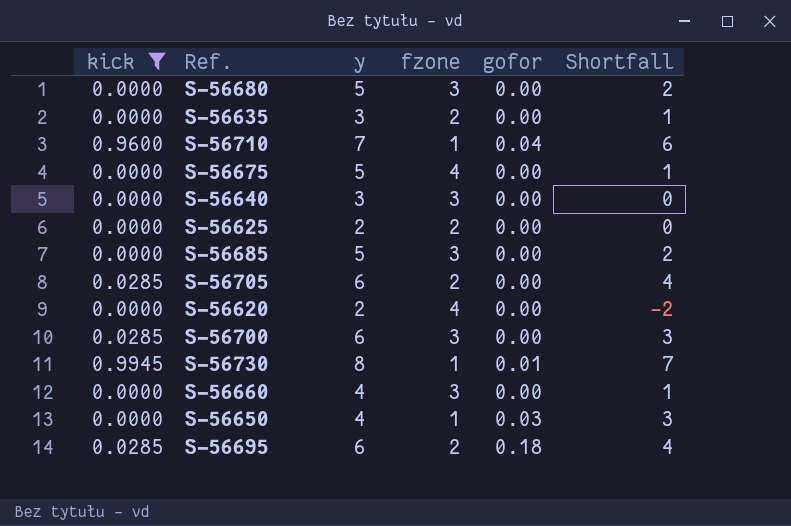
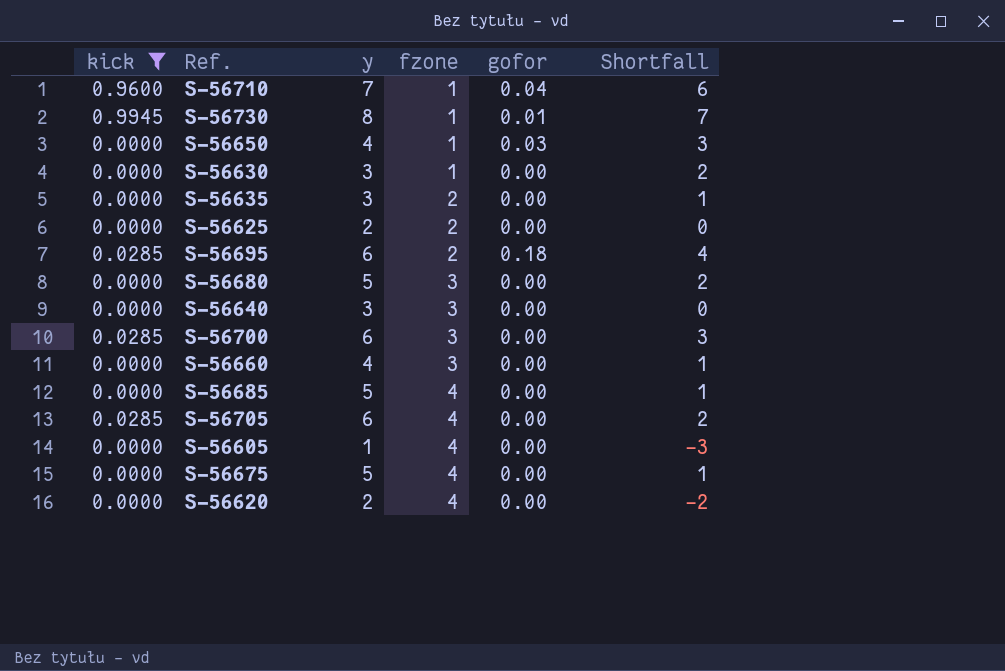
row order: none -> fzone ascending
row S-56630: none -> 0.0000 | 3 | 1 | 0.00 | 2
S-56685 | fzone: 3 -> 4
S-56685 | Shortfall: 2 -> 1
S-56705 | fzone: 2 -> 4
S-56705 | Shortfall: 4 -> 2
row S-56605: none -> 0.0000 | 1 | 4 | 0.00 | -3

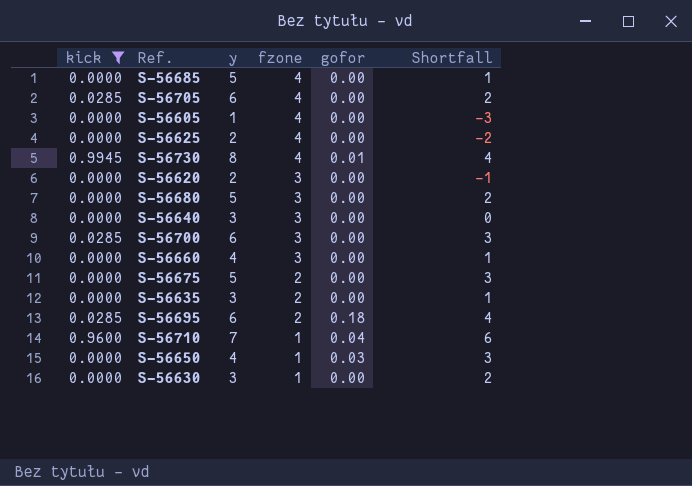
row order: fzone ascending -> fzone descending
S-56625 | fzone: 2 -> 4
S-56625 | Shortfall: 0 -> -2
S-56730 | fzone: 1 -> 4
S-56730 | Shortfall: 7 -> 4
S-56620 | fzone: 4 -> 3
S-56620 | Shortfall: -2 -> -1
S-56675 | fzone: 4 -> 2
S-56675 | Shortfall: 1 -> 3

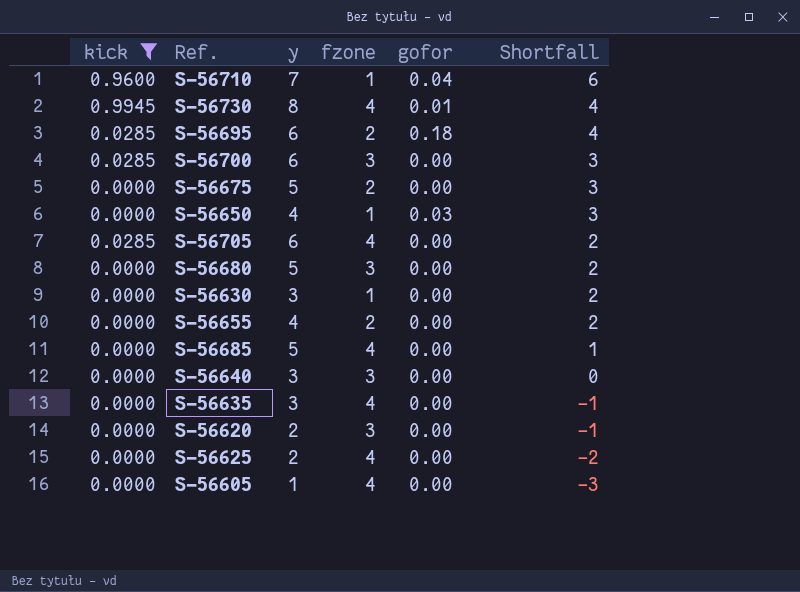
row order: fzone descending -> Shortfall descending
row S-56660: 0.0000 | 4 | 3 | 0.00 | 1 -> none
row S-56655: none -> 0.0000 | 4 | 2 | 0.00 | 2
S-56635 | fzone: 2 -> 4
S-56635 | Shortfall: 1 -> -1

